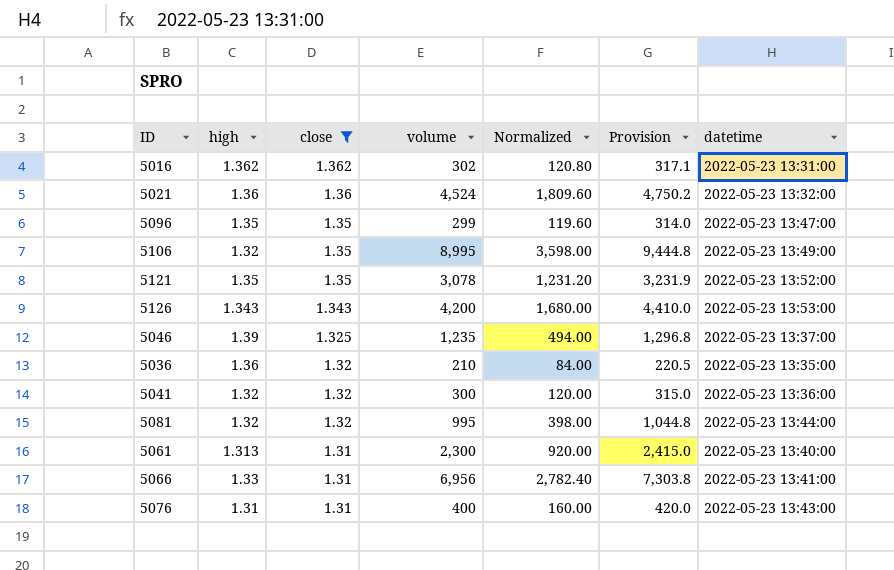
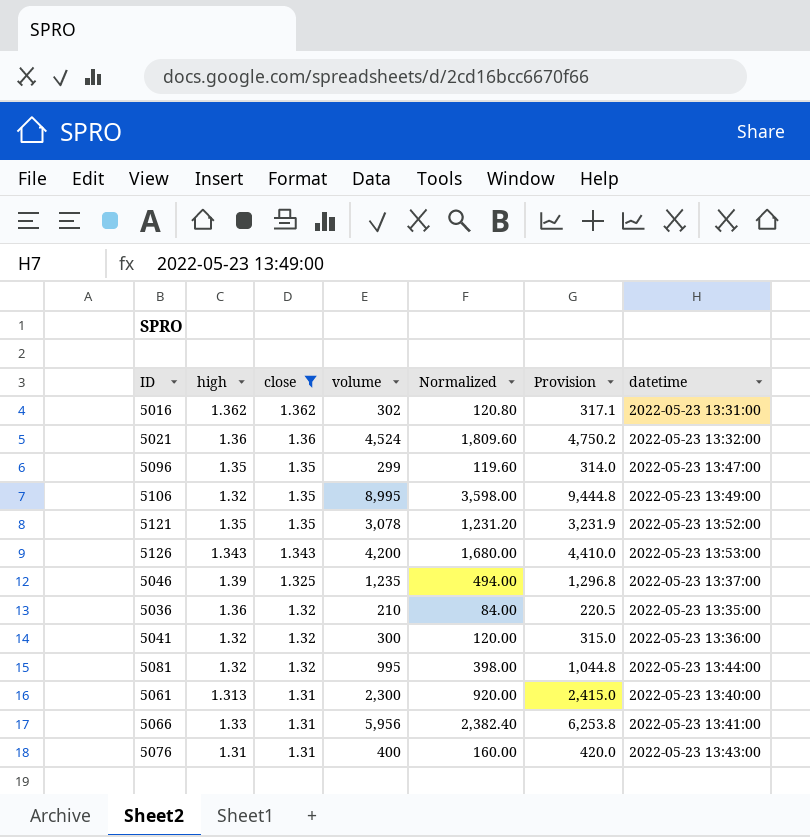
5066 | volume: 6,956 -> 5,956
5066 | Normalized: 2,782.40 -> 2,382.40
5066 | Provision: 7,303.8 -> 6,253.8

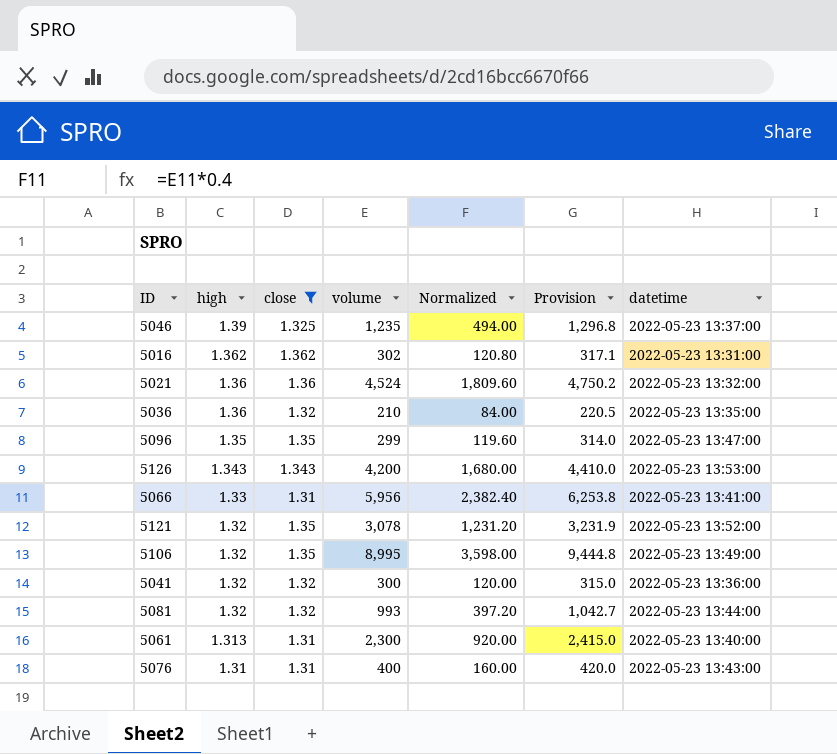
row order: close descending -> high descending
5121 | high: 1.35 -> 1.32
5081 | volume: 995 -> 993
5081 | Normalized: 398.00 -> 397.20
5081 | Provision: 1,044.8 -> 1,042.7

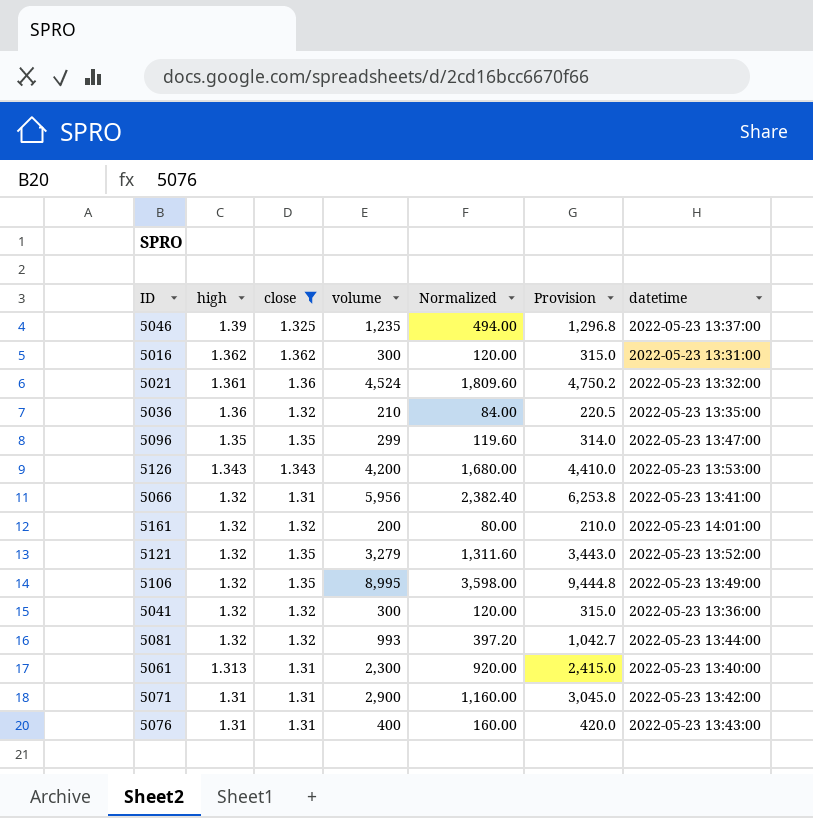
5016 | volume: 302 -> 300
5016 | Normalized: 120.80 -> 120.00
5016 | Provision: 317.1 -> 315.0
5021 | high: 1.36 -> 1.361
5066 | high: 1.33 -> 1.32
row 5161: none -> 1.32 | 1.32 | 200 | 80.00 | 210.0 | 2022-05-23 14:01:00
5121 | volume: 3,078 -> 3,279
5121 | Normalized: 1,231.20 -> 1,311.60
5121 | Provision: 3,231.9 -> 3,443.0
row 5071: none -> 1.31 | 1.31 | 2,900 | 1,160.00 | 3,045.0 | 2022-05-23 13:42:00

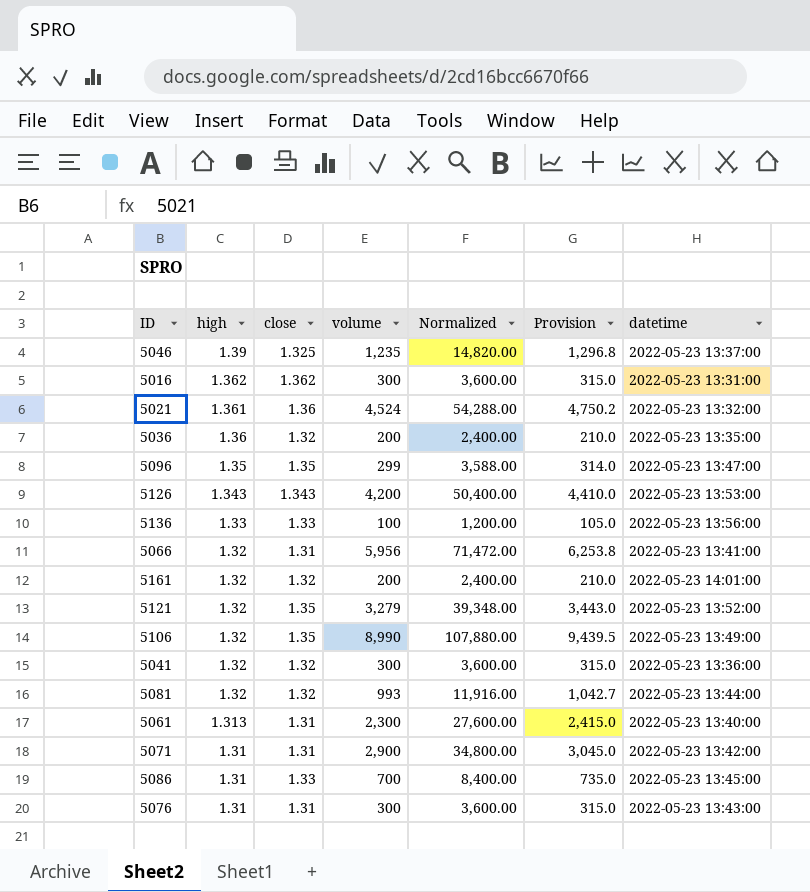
filter: close != 1.33 -> none
column Normalized | formula: [volume] * 0.4 -> [volume] * 12
5036 | volume: 210 -> 200
5036 | Provision: 220.5 -> 210.0
5106 | volume: 8,995 -> 8,990
5106 | Provision: 9,444.8 -> 9,439.5
5076 | volume: 400 -> 300
5076 | Provision: 420.0 -> 315.0

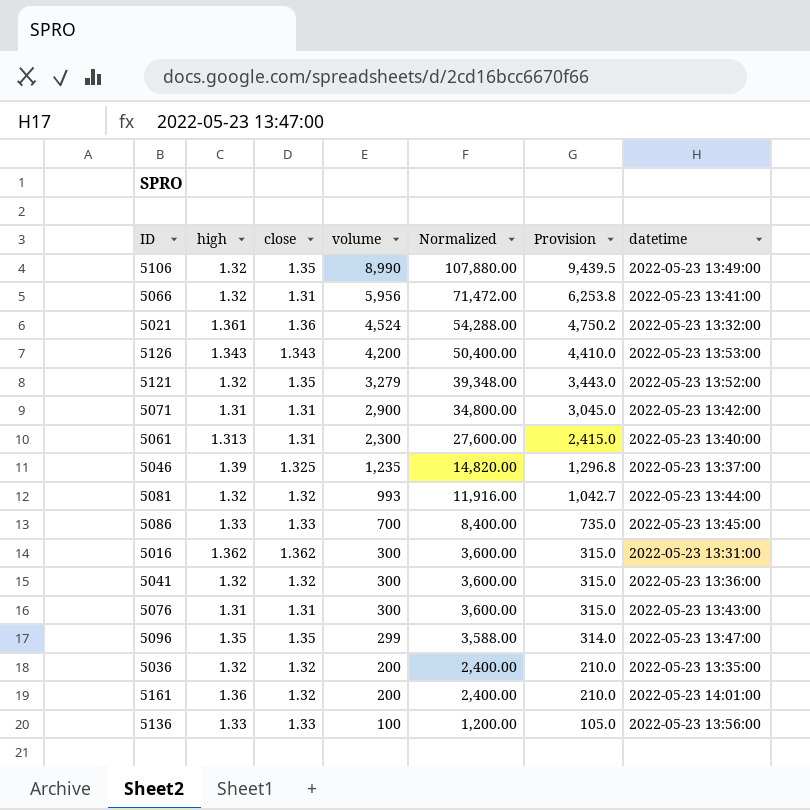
row order: high descending -> volume descending
5086 | high: 1.31 -> 1.33
5036 | high: 1.36 -> 1.32
5161 | high: 1.32 -> 1.36

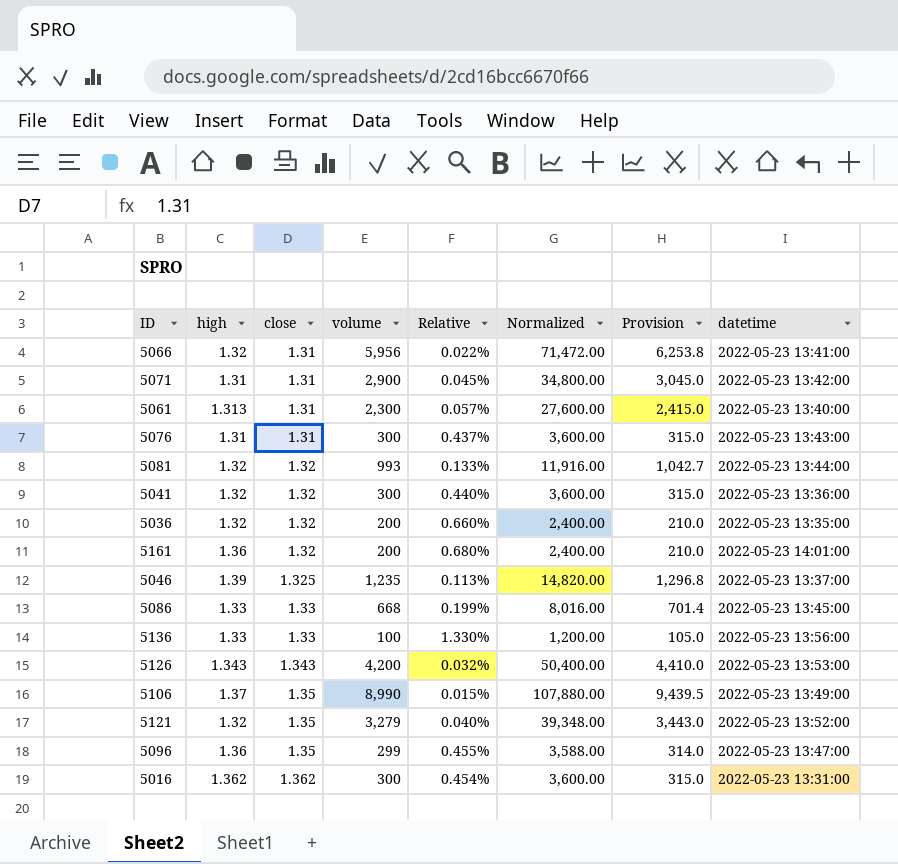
row order: volume descending -> close ascending
column Relative | formula: none -> [high] / [volume]
row 5021: 1.361 | 1.36 | 4,524 | 54,288.00 | 4,750.2 | 2022-05-23 13:32:00 -> none
5086 | volume: 700 -> 668
5086 | Normalized: 8,400.00 -> 8,016.00
5086 | Provision: 735.0 -> 701.4
5106 | high: 1.32 -> 1.37
5096 | high: 1.35 -> 1.36

